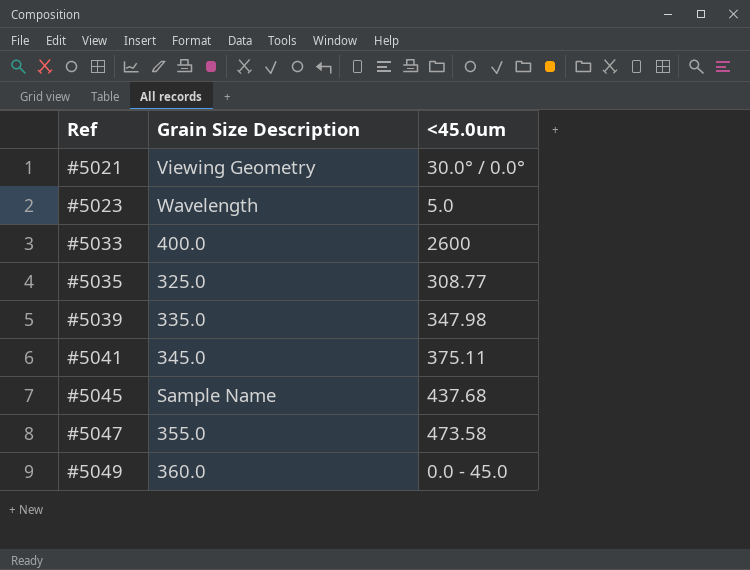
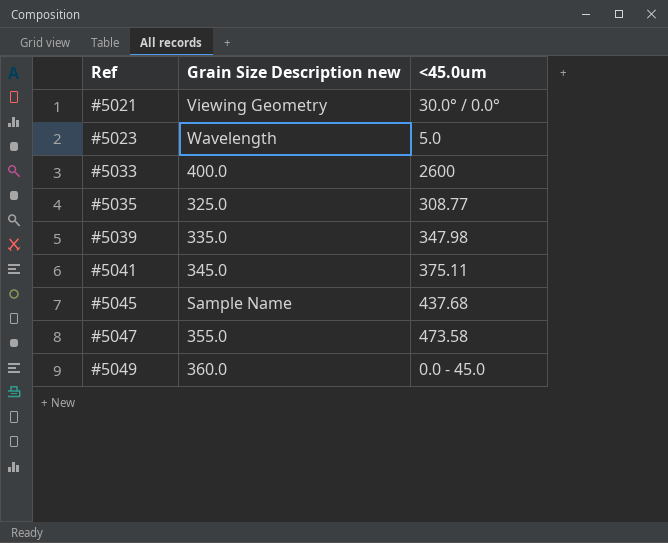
column name: Grain Size Description -> Grain Size Description new

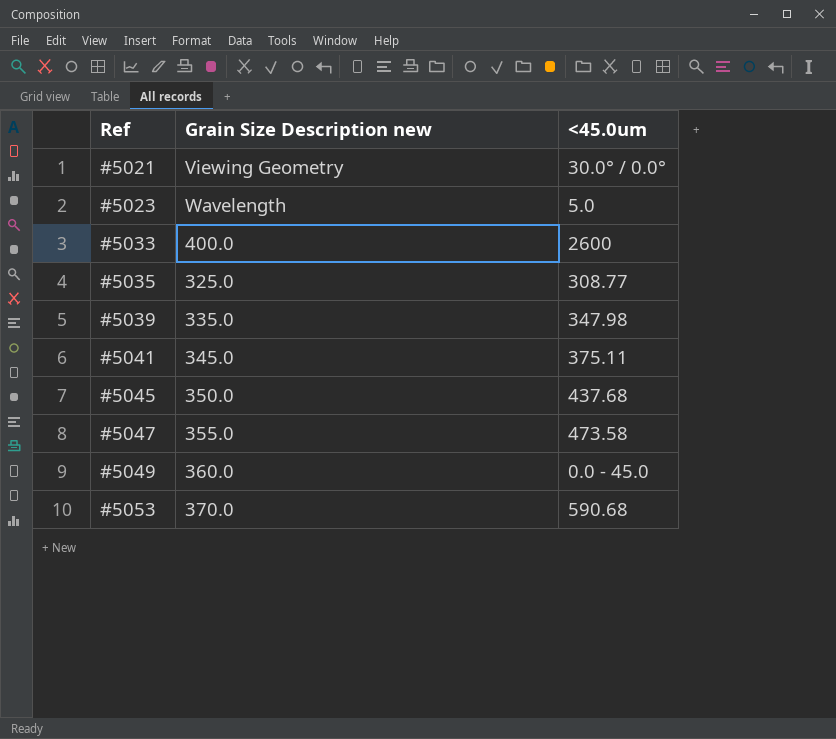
#5045 | Grain Size Description new: Sample Name -> 350.0
row #5053: none -> 370.0 | 590.68

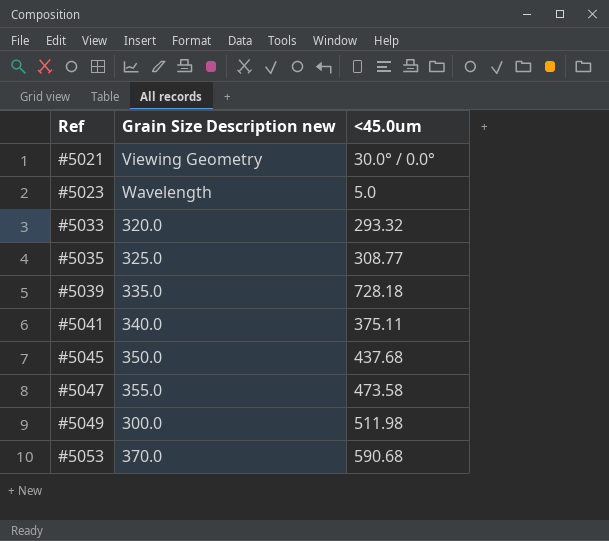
#5033 | Grain Size Description new: 400.0 -> 320.0
#5033 | <45.0um: 2600 -> 293.32
#5039 | <45.0um: 347.98 -> 728.18
#5041 | Grain Size Description new: 345.0 -> 340.0
#5049 | Grain Size Description new: 360.0 -> 300.0
#5049 | <45.0um: 0.0 - 45.0 -> 511.98

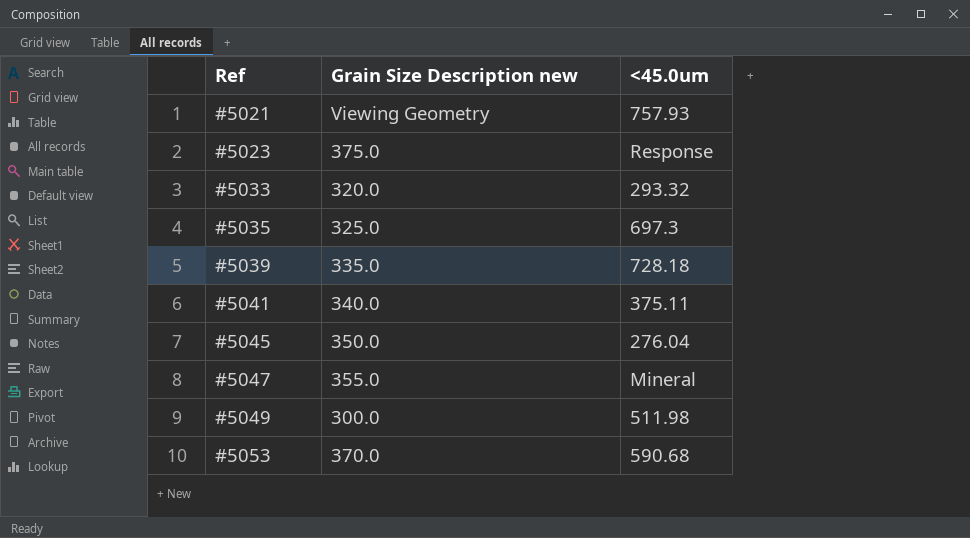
#5021 | <45.0um: 30.0° / 0.0° -> 757.93
#5023 | Grain Size Description new: Wavelength -> 375.0
#5023 | <45.0um: 5.0 -> Response
#5035 | <45.0um: 308.77 -> 697.3
#5045 | <45.0um: 437.68 -> 276.04
#5047 | <45.0um: 473.58 -> Mineral

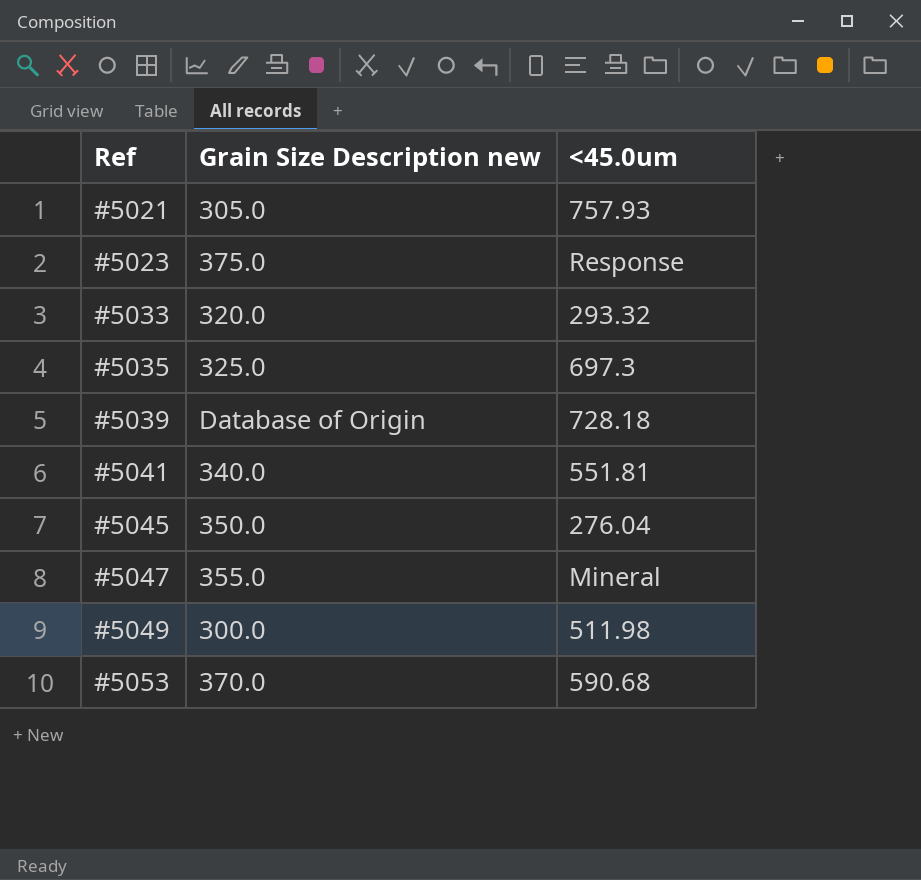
#5021 | Grain Size Description new: Viewing Geometry -> 305.0
#5039 | Grain Size Description new: 335.0 -> Database of Origin
#5041 | <45.0um: 375.11 -> 551.81

